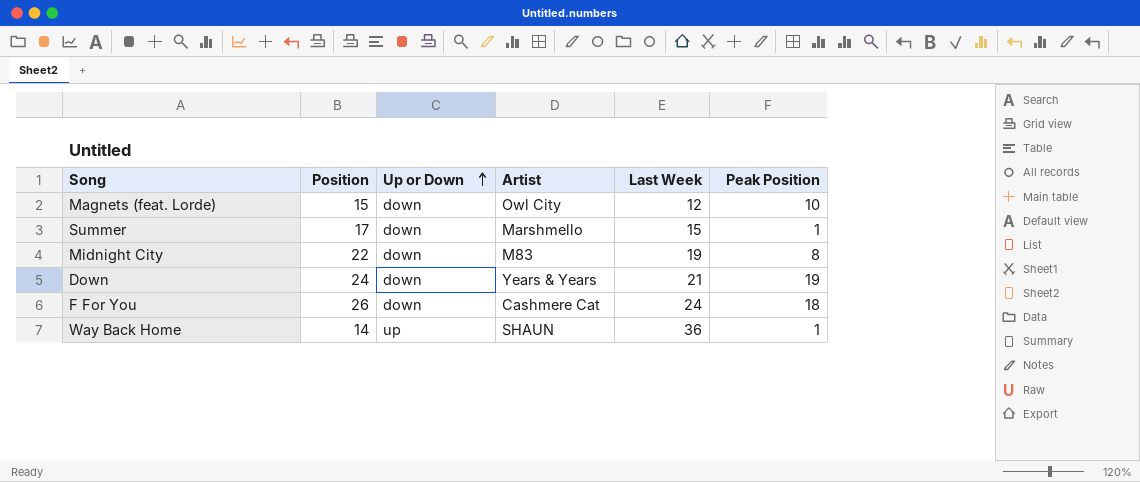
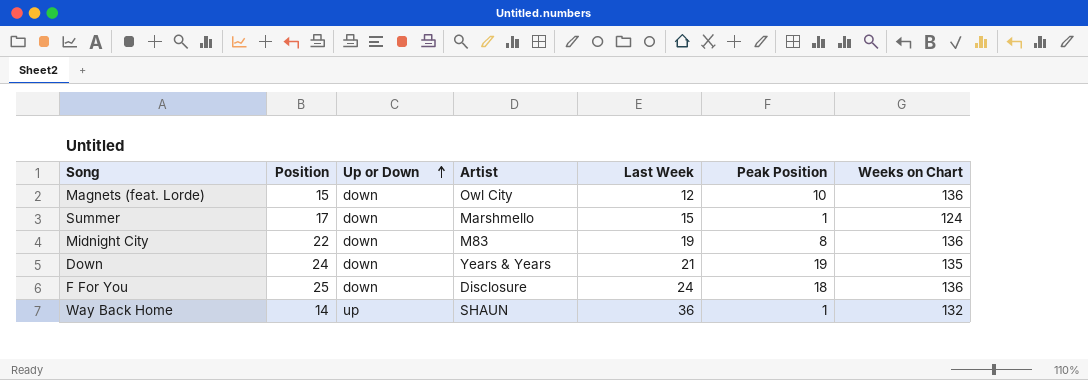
column Weeks on Chart | position: none -> 7
F For You | Position: 26 -> 25
F For You | Artist: Cashmere Cat -> Disclosure

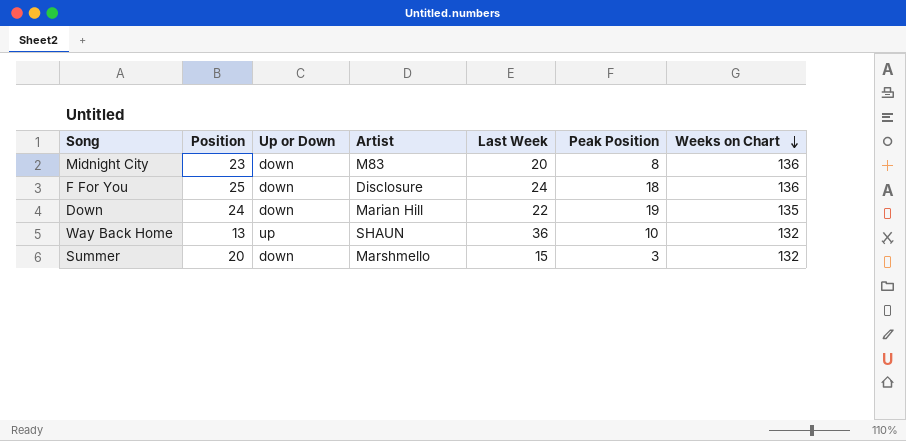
row order: Up or Down ascending -> Weeks on Chart descending
row Magnets (feat. Lorde): 15 | down | Owl City | 12 | 10 | 136 -> none
Midnight City | Position: 22 -> 23
Midnight City | Last Week: 19 -> 20
Down | Artist: Years & Years -> Marian Hill
Down | Last Week: 21 -> 22
Way Back Home | Position: 14 -> 13
Way Back Home | Peak Position: 1 -> 10
Summer | Position: 17 -> 20
Summer | Peak Position: 1 -> 3
Summer | Weeks on Chart: 124 -> 132

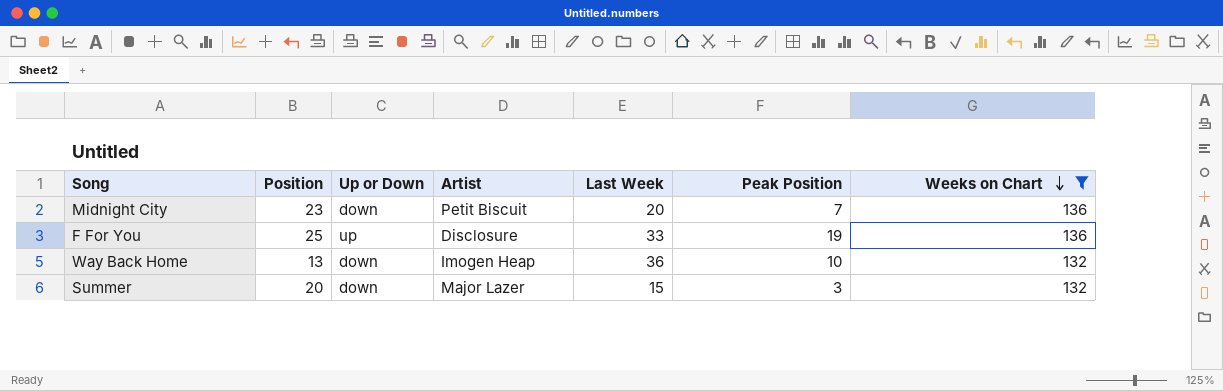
filter: none -> Weeks on Chart != 135
Midnight City | Artist: M83 -> Petit Biscuit
Midnight City | Peak Position: 8 -> 7
F For You | Up or Down: down -> up
F For You | Last Week: 24 -> 33
F For You | Peak Position: 18 -> 19
Way Back Home | Up or Down: up -> down
Way Back Home | Artist: SHAUN -> Imogen Heap
Summer | Artist: Marshmello -> Major Lazer

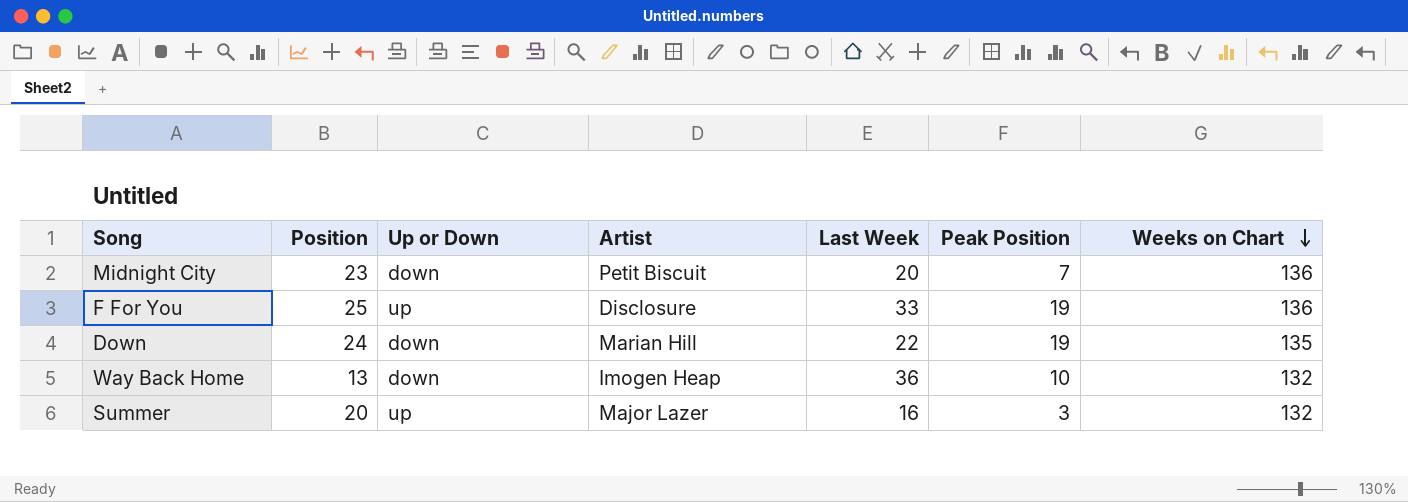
filter: Weeks on Chart != 135 -> none
Summer | Up or Down: down -> up
Summer | Last Week: 15 -> 16

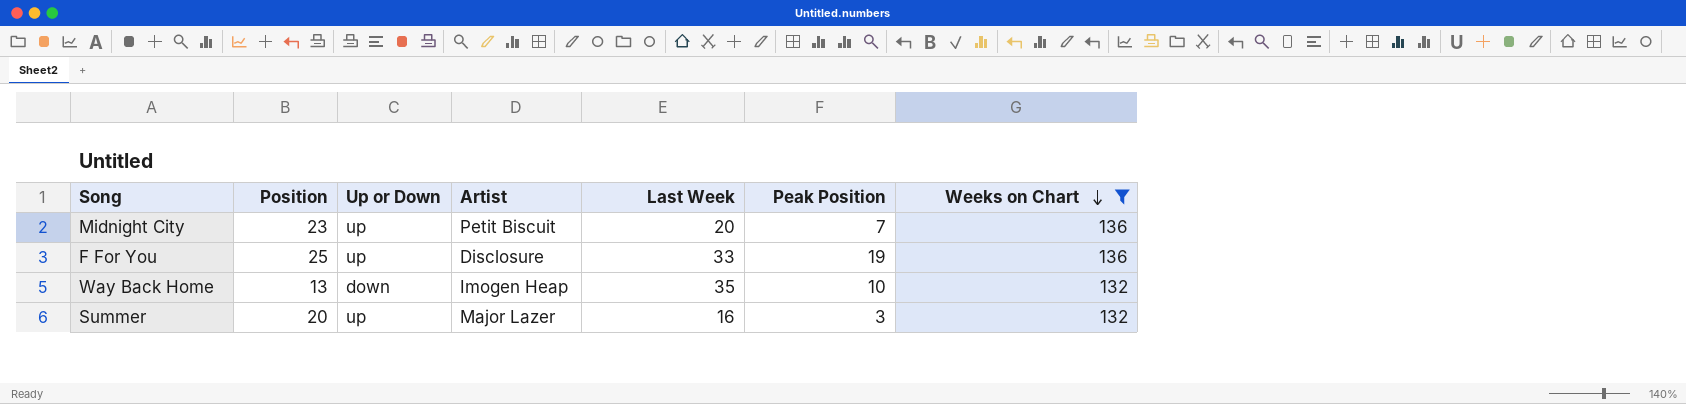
filter: none -> Weeks on Chart != 135
Midnight City | Up or Down: down -> up
Way Back Home | Last Week: 36 -> 35

